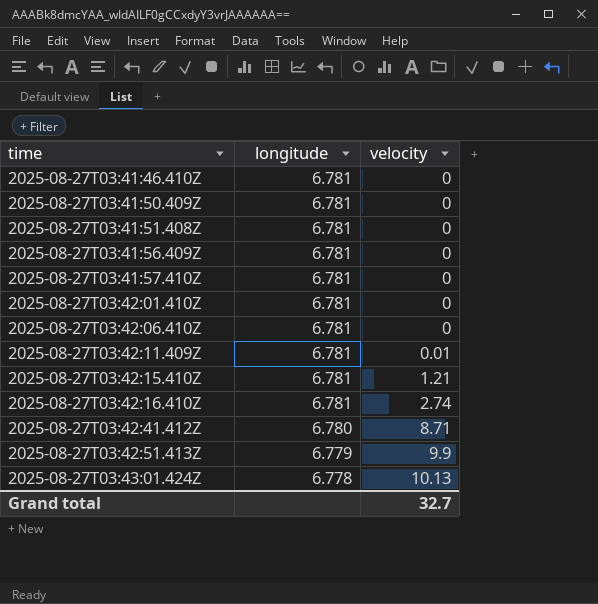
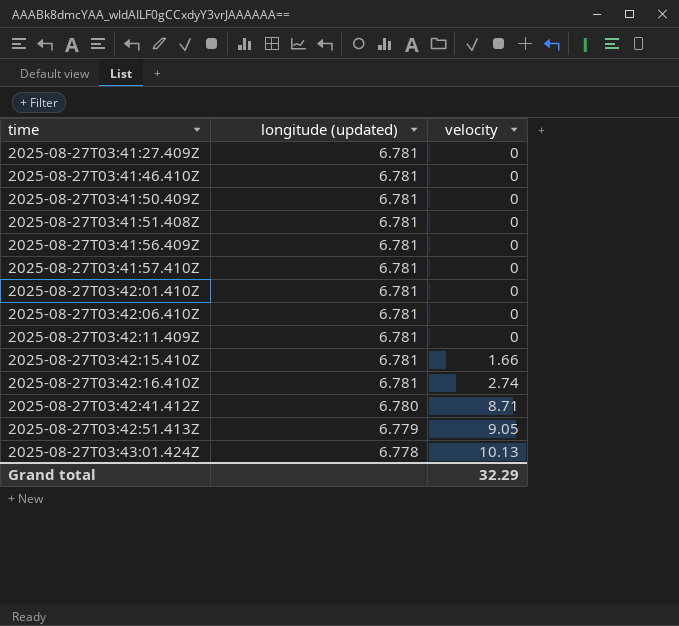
column name: longitude -> longitude (updated)
row 2025-08-27T03:41:27.409Z: none -> 6.781 | 0
2025-08-27T03:42:11.409Z | velocity: 0.01 -> 0
2025-08-27T03:42:15.410Z | velocity: 1.21 -> 1.66
2025-08-27T03:42:51.413Z | velocity: 9.9 -> 9.05
Grand total | velocity: 32.7 -> 32.29

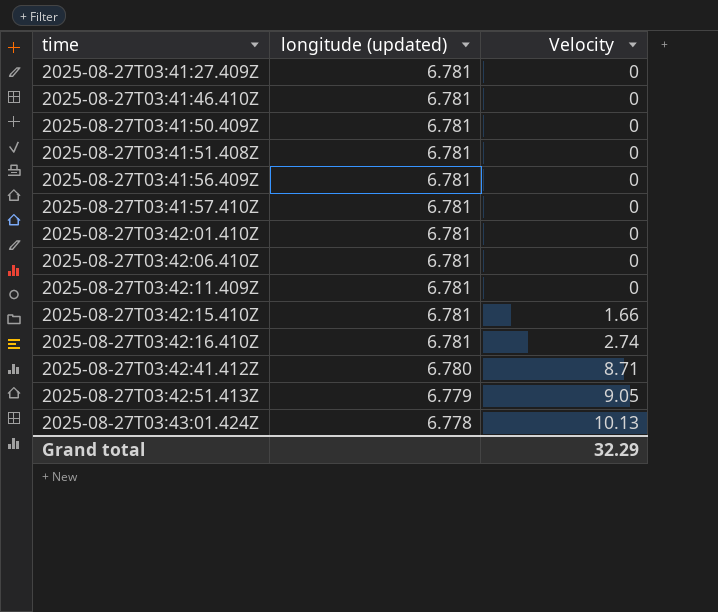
column name: velocity -> Velocity

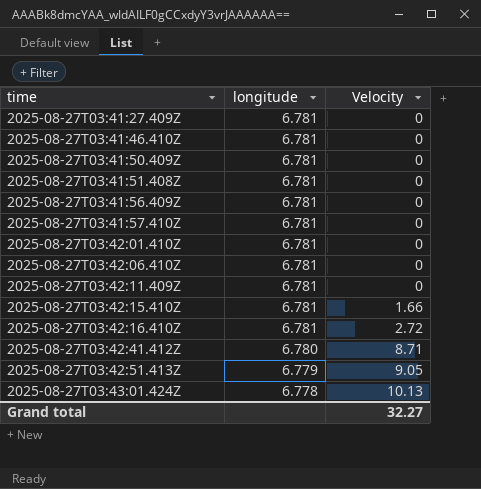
column name: longitude (updated) -> longitude
2025-08-27T03:42:16.410Z | Velocity: 2.74 -> 2.72
Grand total | Velocity: 32.29 -> 32.27

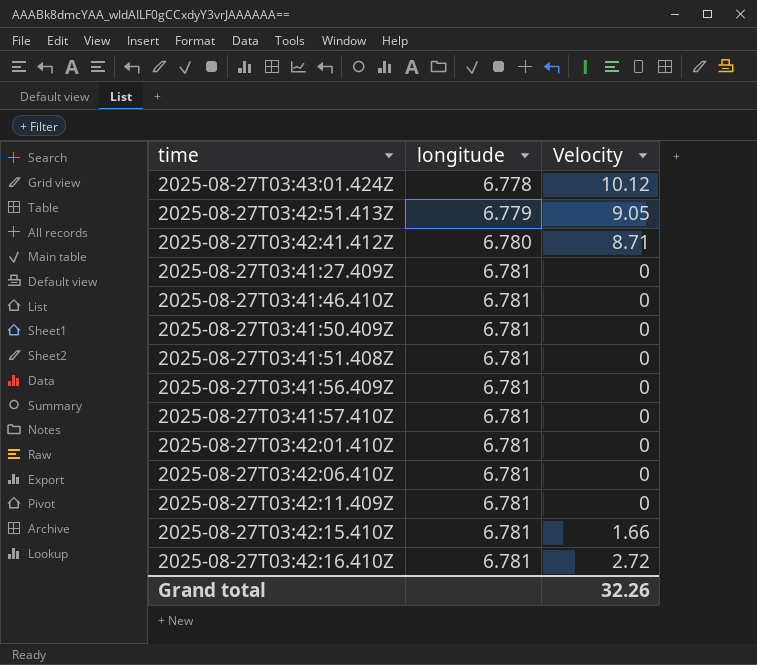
row order: time ascending -> longitude ascending
2025-08-27T03:43:01.424Z | Velocity: 10.13 -> 10.12
Grand total | Velocity: 32.27 -> 32.26

